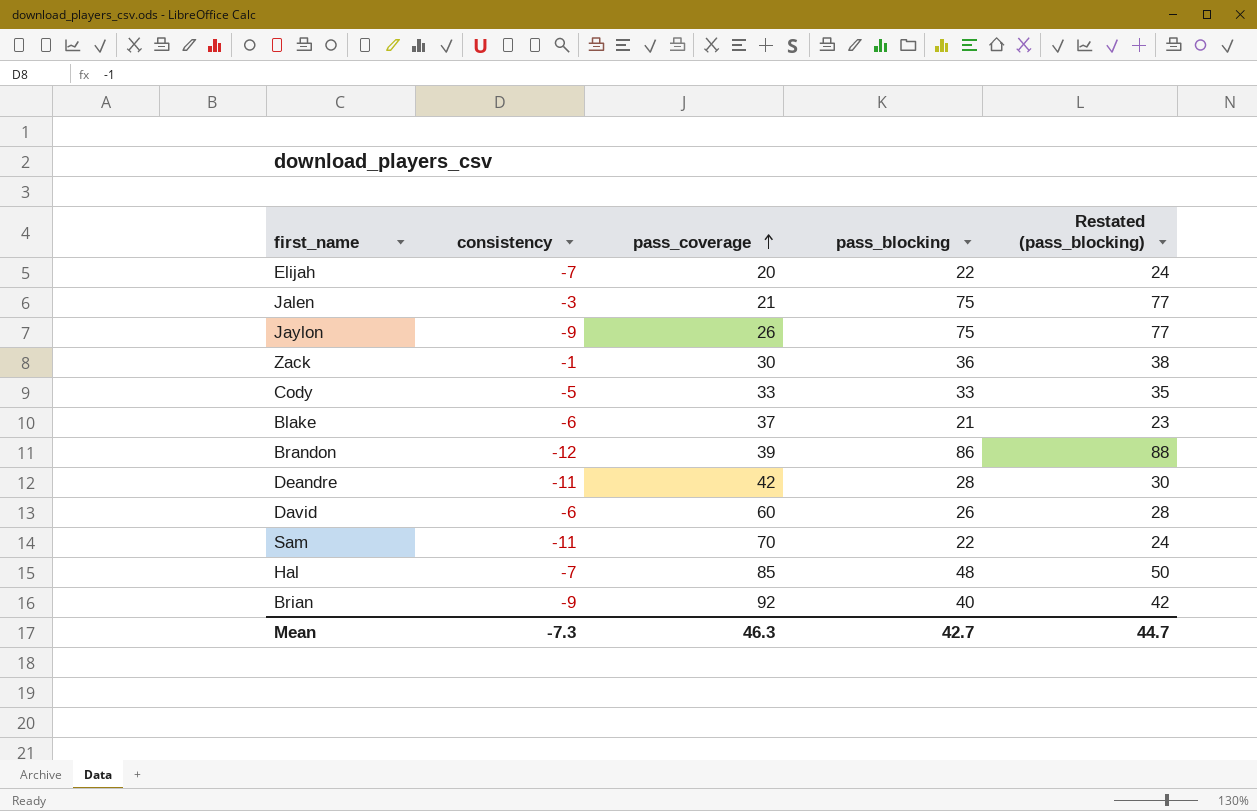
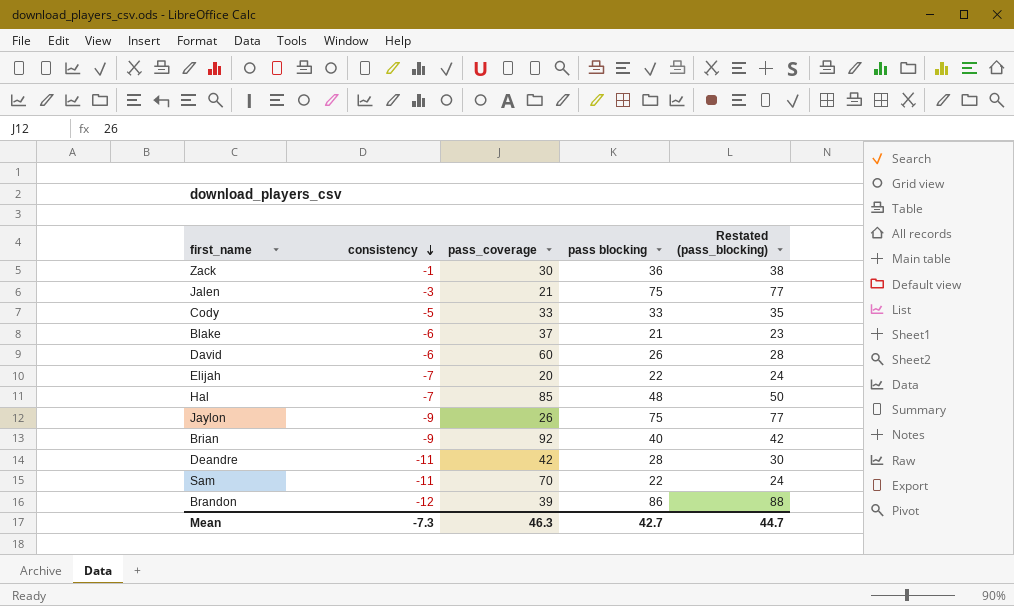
row order: pass_coverage ascending -> consistency descending
column name: pass_blocking -> pass blocking

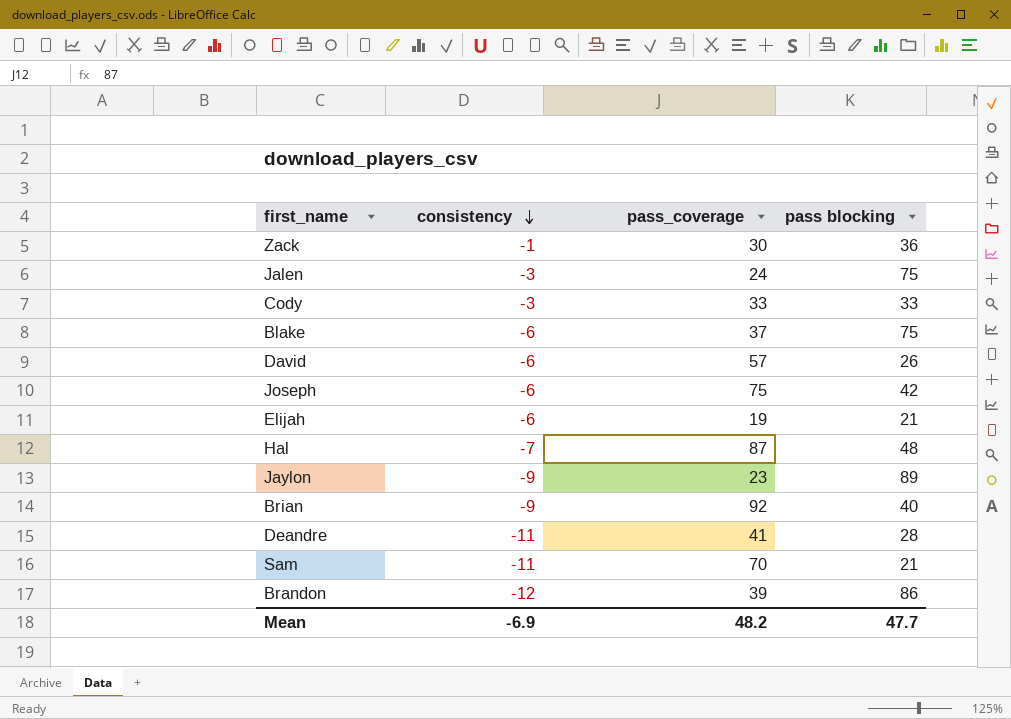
column Restated (pass_blocking) | formula: [pass blocking] + 2 -> none
Jalen | pass_coverage: 21 -> 24
Cody | consistency: -5 -> -3
Blake | pass blocking: 21 -> 75
David | pass_coverage: 60 -> 57
row Joseph: none -> -6 | 75 | 42
Elijah | consistency: -7 -> -6
Elijah | pass_coverage: 20 -> 19
Elijah | pass blocking: 22 -> 21
Hal | pass_coverage: 85 -> 87
Jaylon | pass_coverage: 26 -> 23
Jaylon | pass blocking: 75 -> 89
Deandre | pass_coverage: 42 -> 41
Sam | pass blocking: 22 -> 21
Mean | consistency: -7.3 -> -6.9
Mean | pass_coverage: 46.3 -> 48.2
Mean | pass blocking: 42.7 -> 47.7

